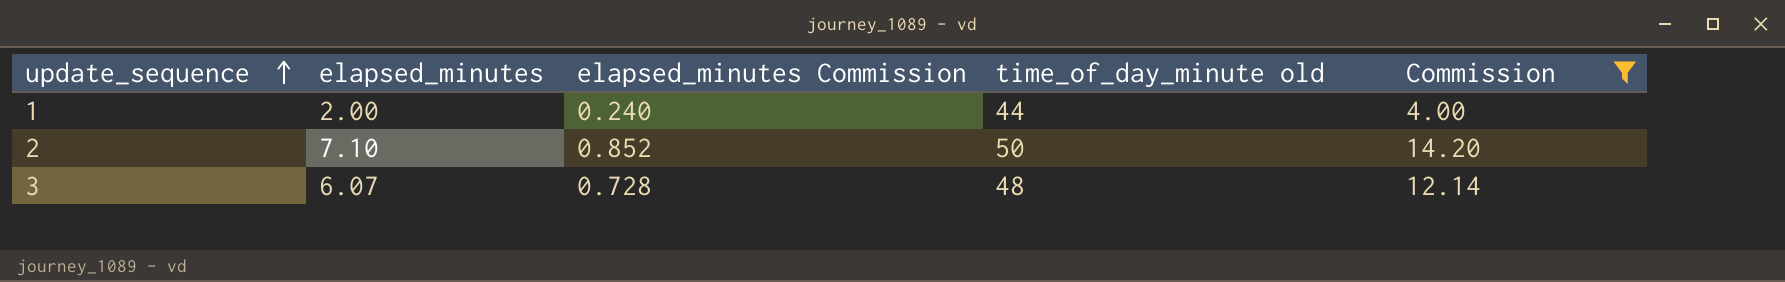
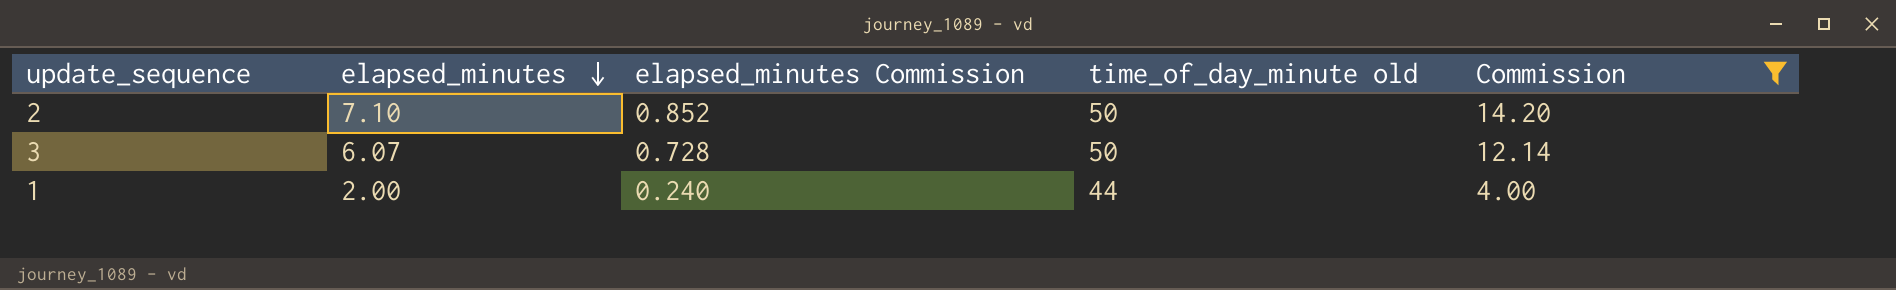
row order: update_sequence ascending -> elapsed_minutes descending
3 | time_of_day_minute old: 48 -> 50

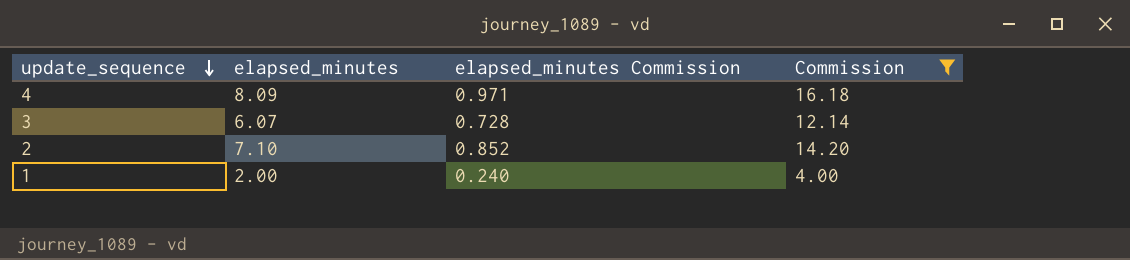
row order: elapsed_minutes descending -> update_sequence descending
column time_of_day_minute old | position: 4 -> none
row 4: none -> 8.09 | 0.971 | 16.18

